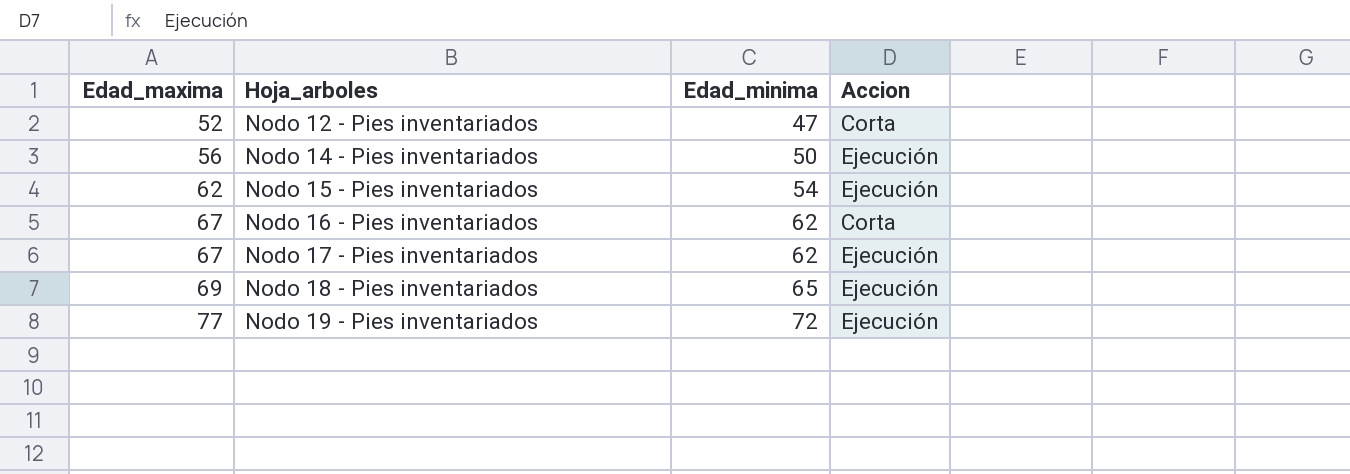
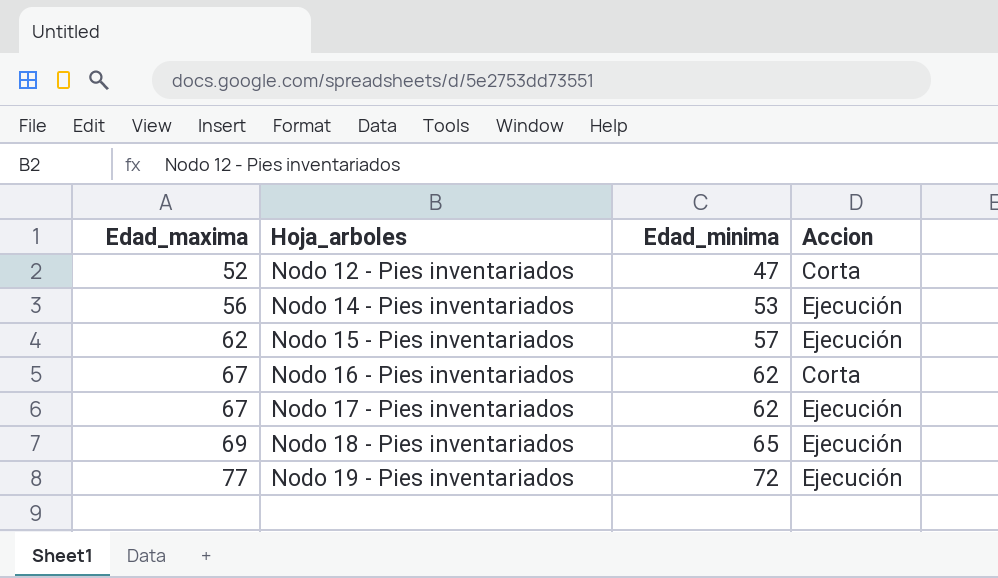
Nodo 14 - Pies inventariados | Edad_minima: 50 -> 53
Nodo 15 - Pies inventariados | Edad_minima: 54 -> 57

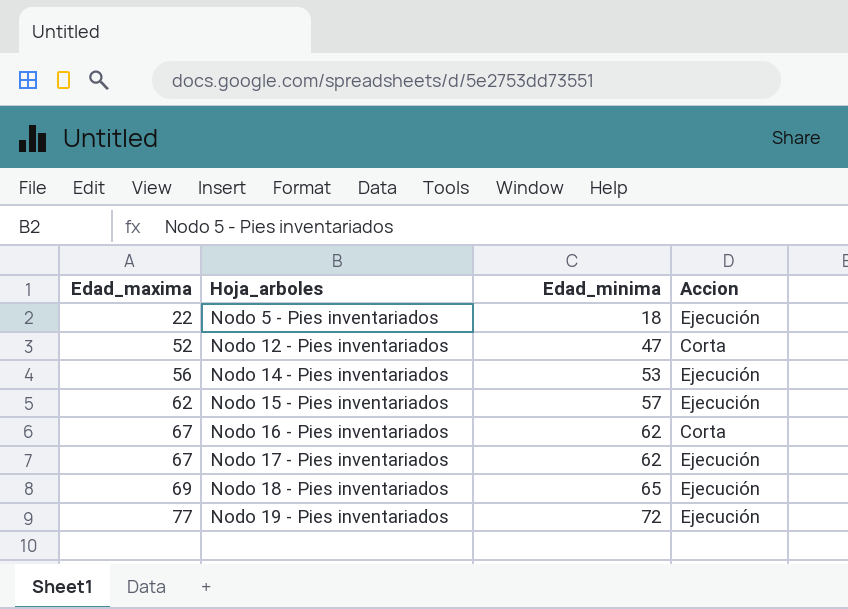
row Nodo 5 - Pies inventariados: none -> 22 | 18 | Ejecución

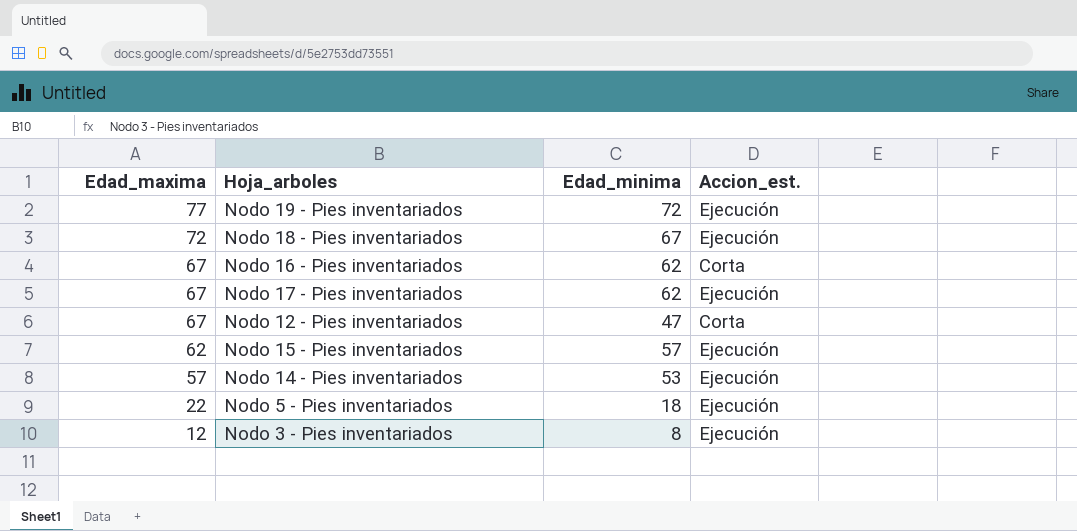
row order: Edad_maxima ascending -> Edad_maxima descending
column name: Accion -> Accion_est.
Nodo 18 - Pies inventariados | Edad_maxima: 69 -> 72
Nodo 18 - Pies inventariados | Edad_minima: 65 -> 67
Nodo 12 - Pies inventariados | Edad_maxima: 52 -> 67
Nodo 14 - Pies inventariados | Edad_maxima: 56 -> 57
row Nodo 3 - Pies inventariados: none -> 12 | 8 | Ejecución

